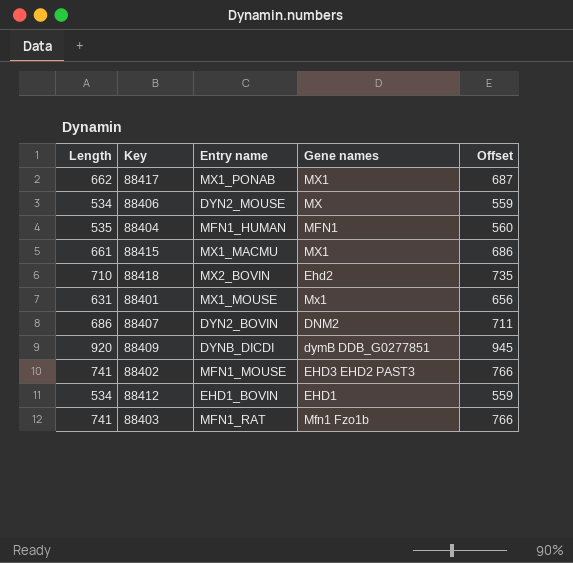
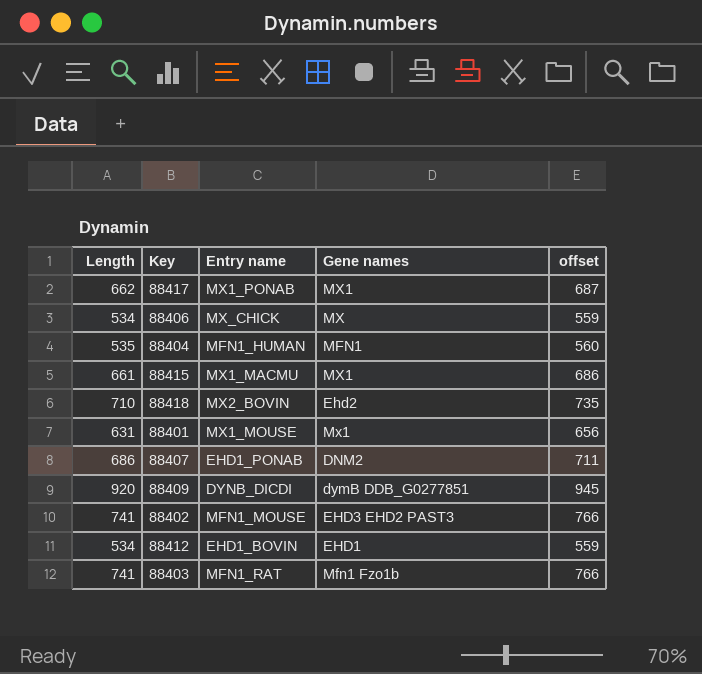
column name: Offset -> offset
88406 | Entry name: DYN2_MOUSE -> MX_CHICK
88407 | Entry name: DYN2_BOVIN -> EHD1_PONAB

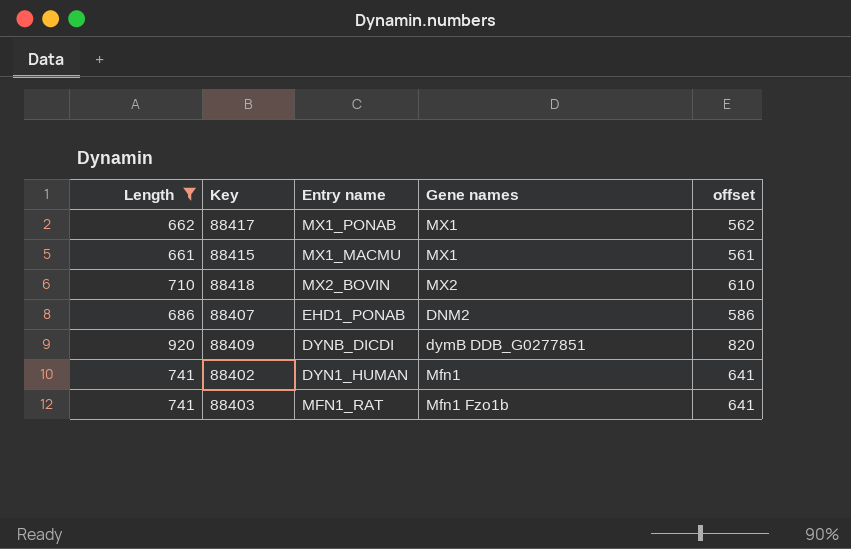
filter: none -> Length >= 661
column offset | formula: [Length] + 25 -> [Length] - 100
88418 | Gene names: Ehd2 -> MX2
88402 | Entry name: MFN1_MOUSE -> DYN1_HUMAN
88402 | Gene names: EHD3 EHD2 PAST3 -> Mfn1

